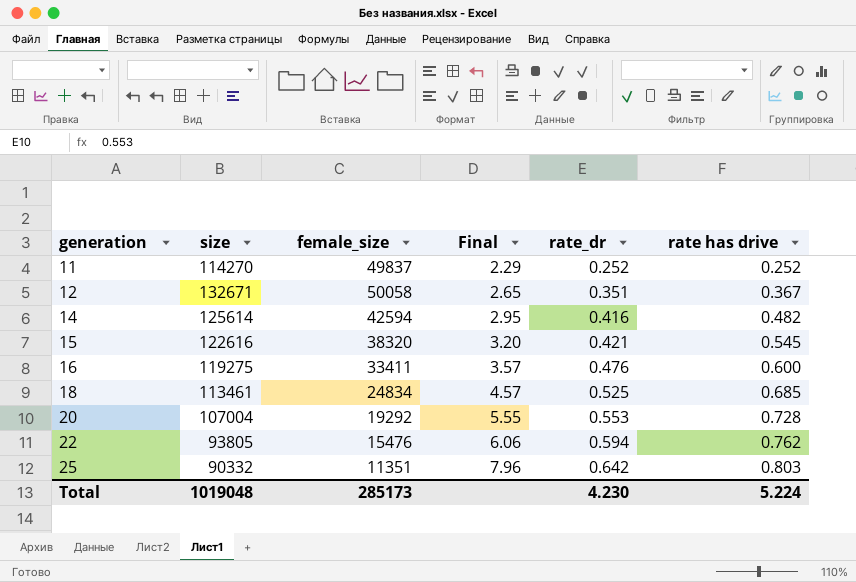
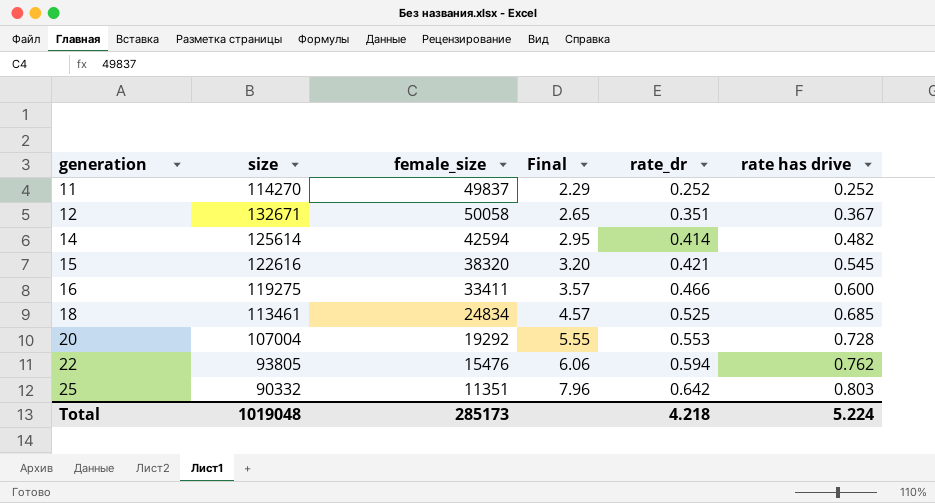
14 | rate_dr: 0.416 -> 0.414
16 | rate_dr: 0.476 -> 0.466
Total | rate_dr: 4.230 -> 4.218

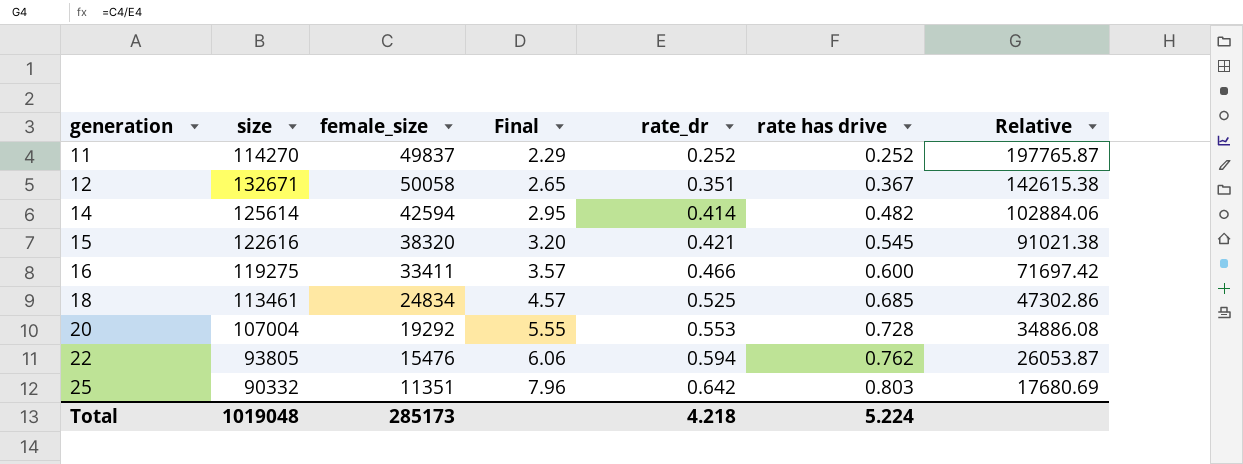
column Relative | formula: none -> [female_size] / [rate_dr]

